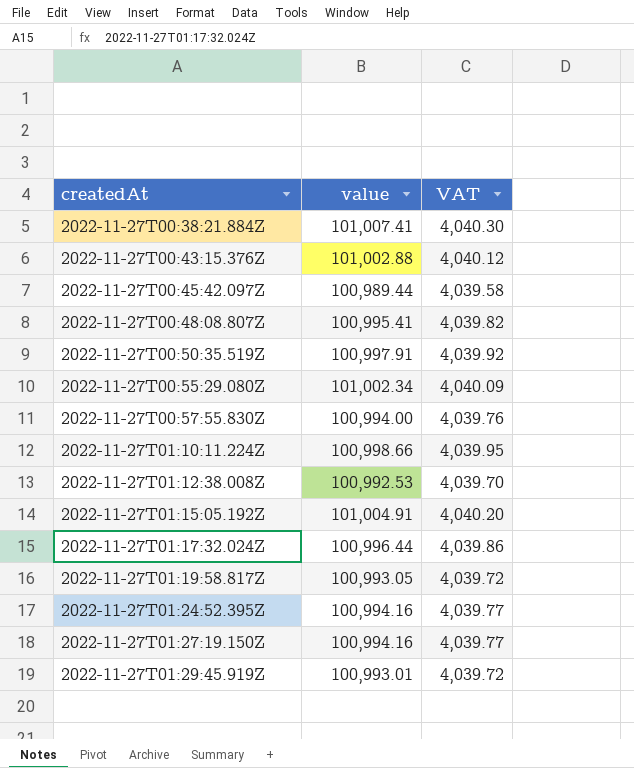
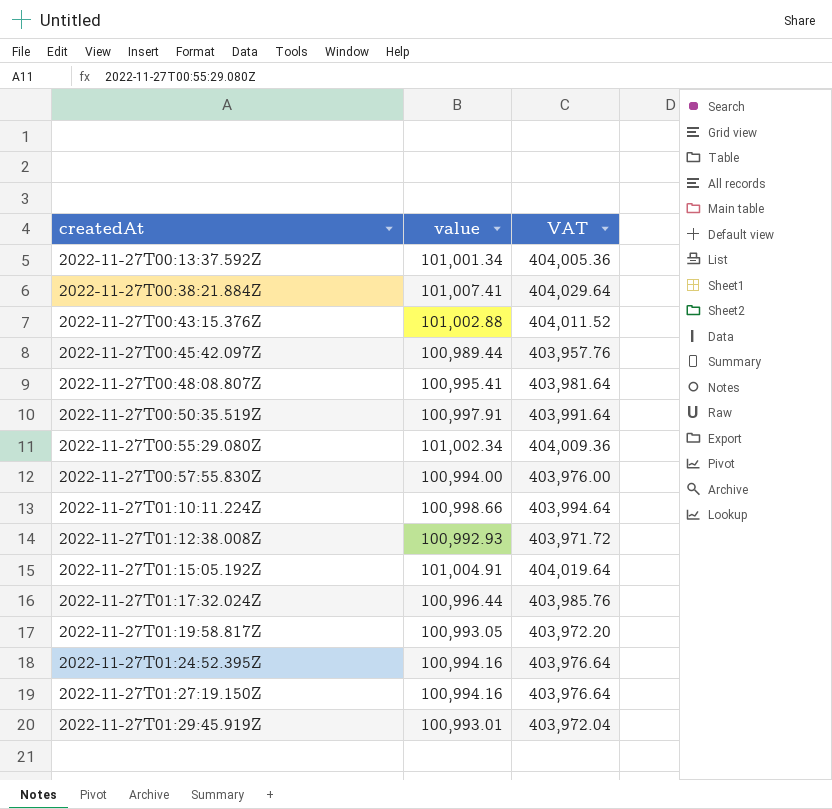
column VAT | formula: [value] * 0.04 -> [value] * 4
row 2022-11-27T00:13:37.592Z: none -> 101,001.34 | 404,005.36
2022-11-27T01:12:38.008Z | value: 100,992.53 -> 100,992.93

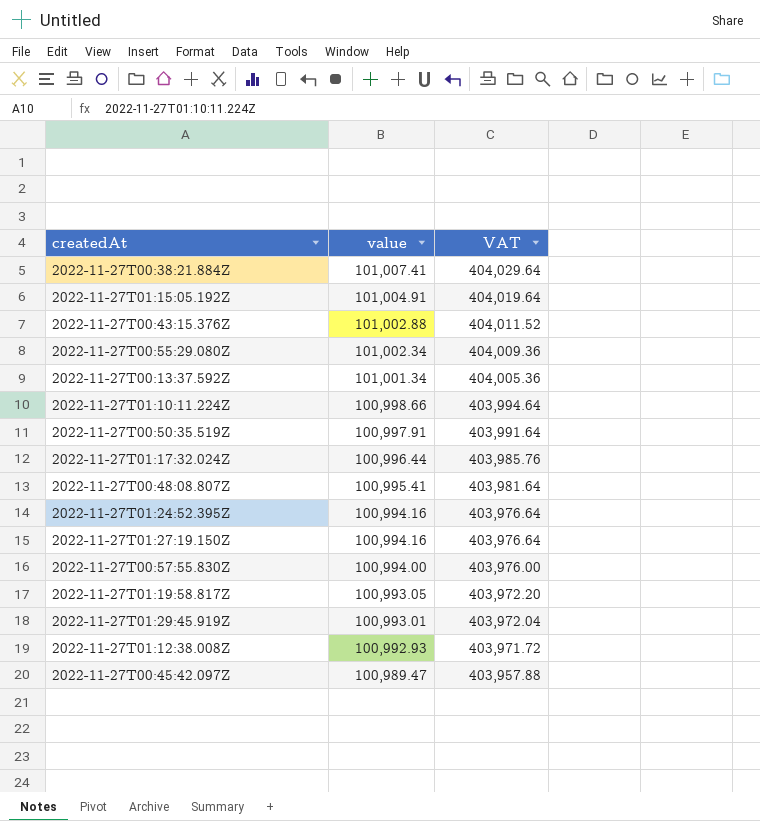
row order: createdAt ascending -> value descending
2022-11-27T00:45:42.097Z | value: 100,989.44 -> 100,989.47
2022-11-27T00:45:42.097Z | VAT: 403,957.76 -> 403,957.88

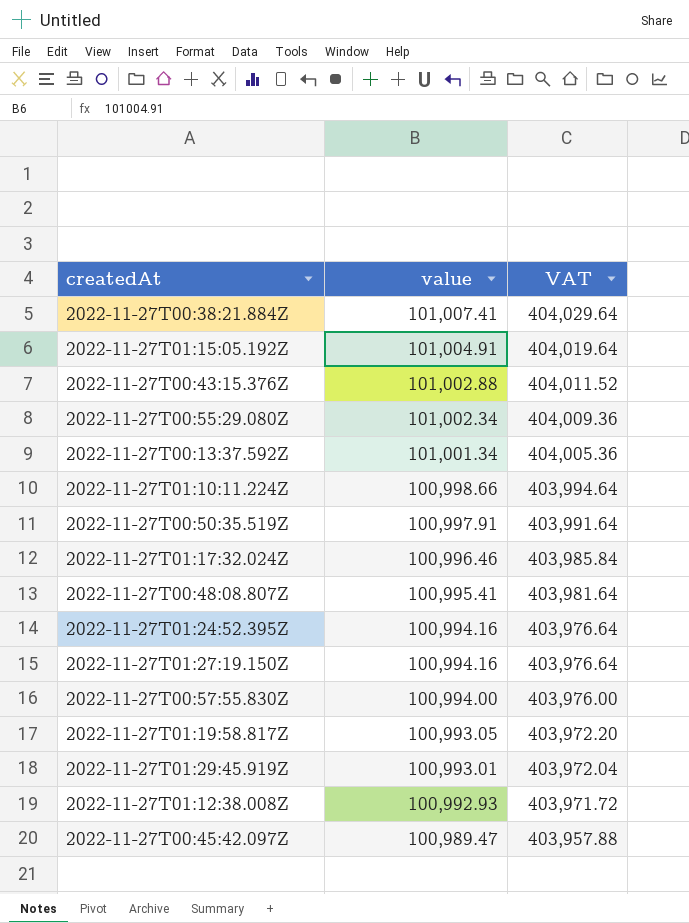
2022-11-27T01:17:32.024Z | value: 100,996.44 -> 100,996.46
2022-11-27T01:17:32.024Z | VAT: 403,985.76 -> 403,985.84

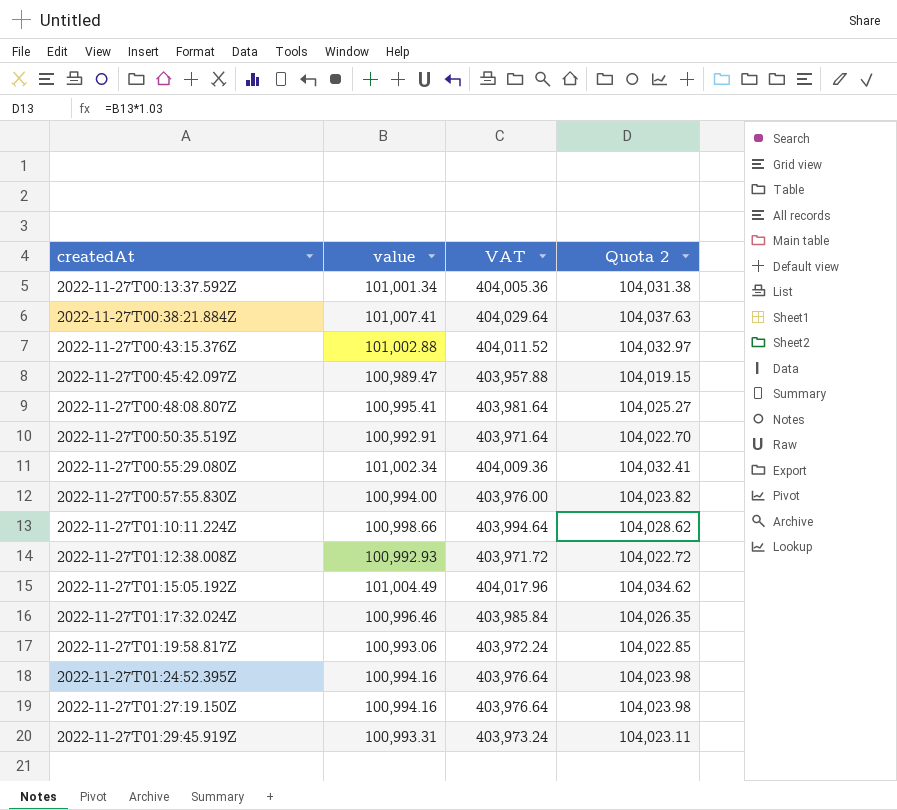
row order: value descending -> createdAt ascending
column Quota 2 | formula: none -> [value] * 1.03
2022-11-27T00:50:35.519Z | value: 100,997.91 -> 100,992.91
2022-11-27T00:50:35.519Z | VAT: 403,991.64 -> 403,971.64
2022-11-27T01:15:05.192Z | value: 101,004.91 -> 101,004.49
2022-11-27T01:15:05.192Z | VAT: 404,019.64 -> 404,017.96
2022-11-27T01:19:58.817Z | value: 100,993.05 -> 100,993.06
2022-11-27T01:19:58.817Z | VAT: 403,972.20 -> 403,972.24
2022-11-27T01:29:45.919Z | value: 100,993.01 -> 100,993.31
2022-11-27T01:29:45.919Z | VAT: 403,972.04 -> 403,973.24

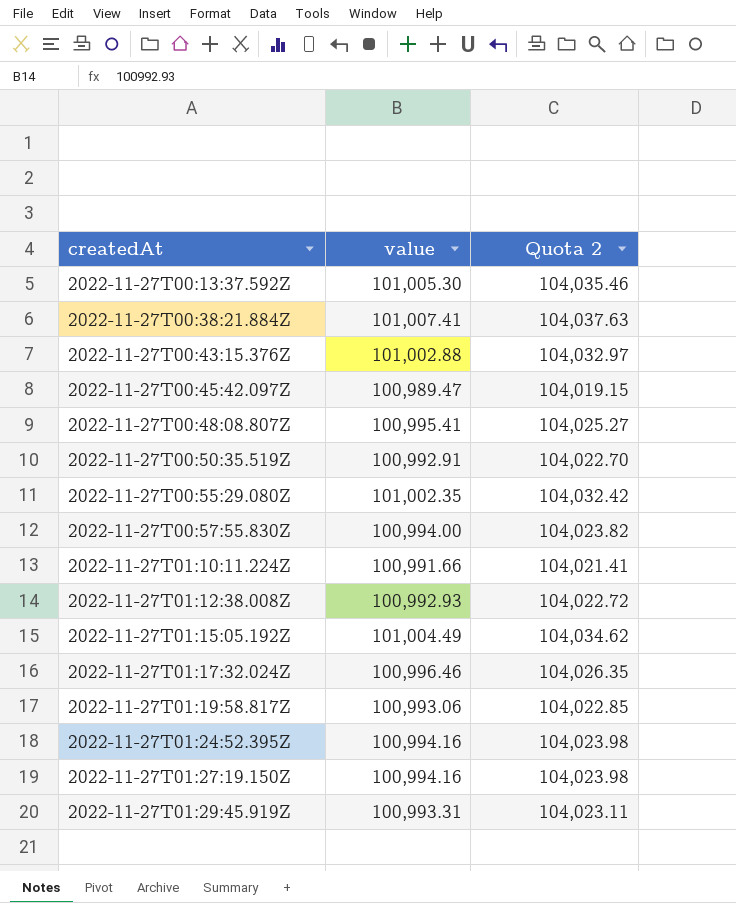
column VAT | formula: [value] * 4 -> none
2022-11-27T00:13:37.592Z | value: 101,001.34 -> 101,005.30
2022-11-27T00:13:37.592Z | Quota 2: 104,031.38 -> 104,035.46
2022-11-27T00:55:29.080Z | value: 101,002.34 -> 101,002.35
2022-11-27T00:55:29.080Z | Quota 2: 104,032.41 -> 104,032.42
2022-11-27T01:10:11.224Z | value: 100,998.66 -> 100,991.66
2022-11-27T01:10:11.224Z | Quota 2: 104,028.62 -> 104,021.41

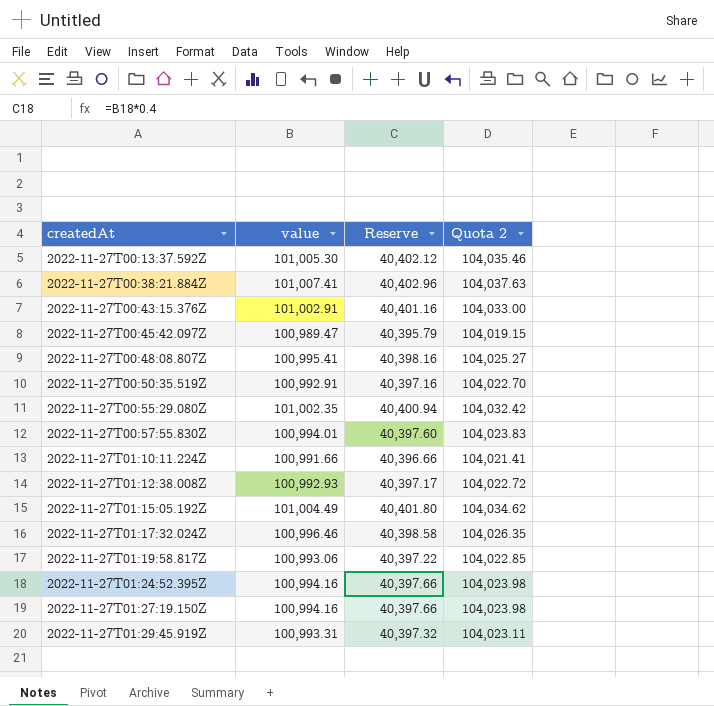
column Reserve | formula: none -> [value] * 0.4
2022-11-27T00:43:15.376Z | value: 101,002.88 -> 101,002.91
2022-11-27T00:43:15.376Z | Quota 2: 104,032.97 -> 104,033.00
2022-11-27T00:57:55.830Z | value: 100,994.00 -> 100,994.01
2022-11-27T00:57:55.830Z | Quota 2: 104,023.82 -> 104,023.83

